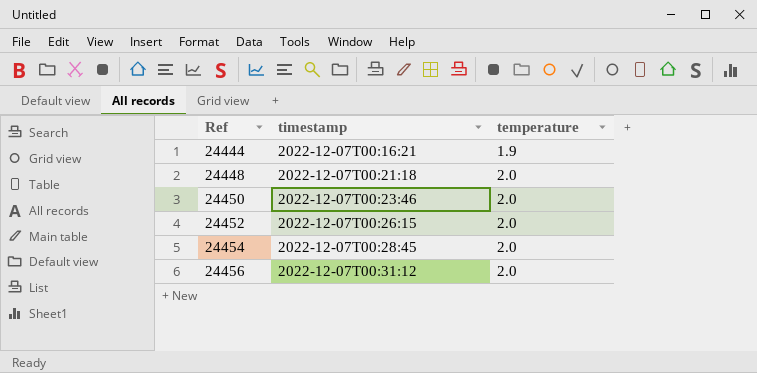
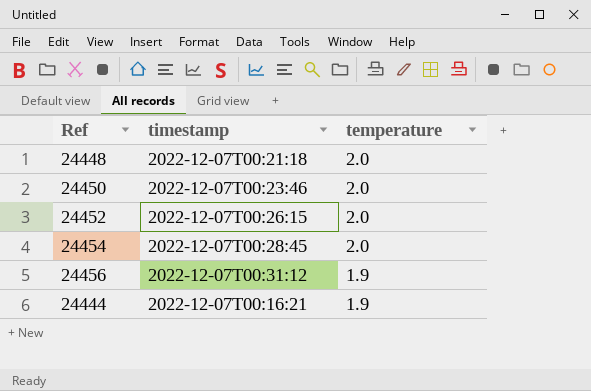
row order: Ref ascending -> temperature descending
24456 | temperature: 2.0 -> 1.9

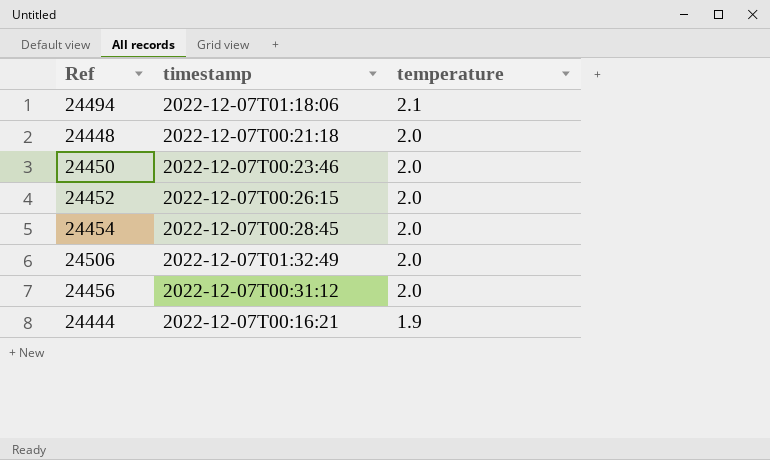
row 24494: none -> 2022-12-07T01:18:06 | 2.1
row 24506: none -> 2022-12-07T01:32:49 | 2.0
24456 | temperature: 1.9 -> 2.0

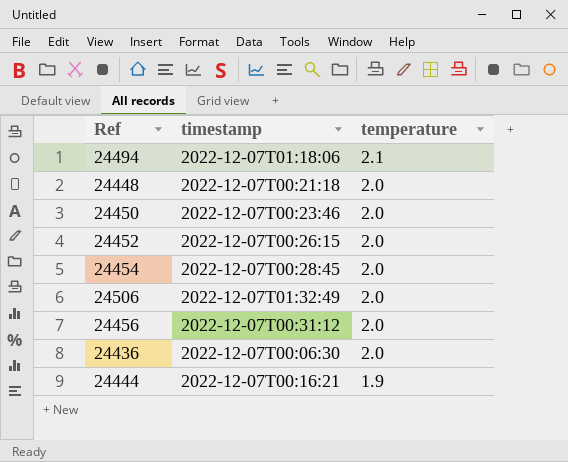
row 24436: none -> 2022-12-07T00:06:30 | 2.0

